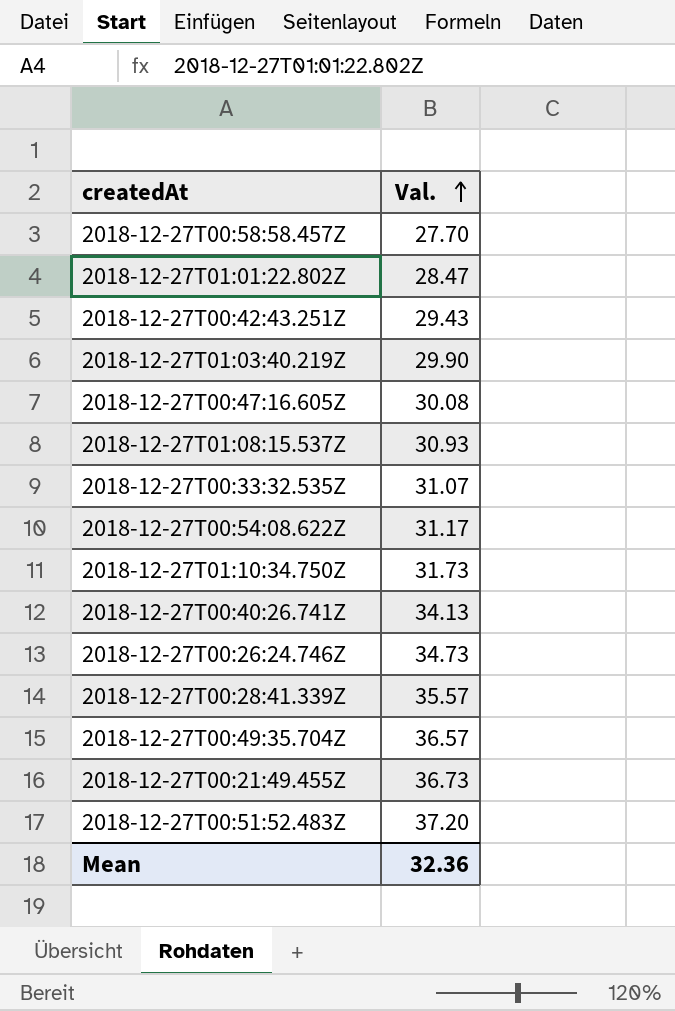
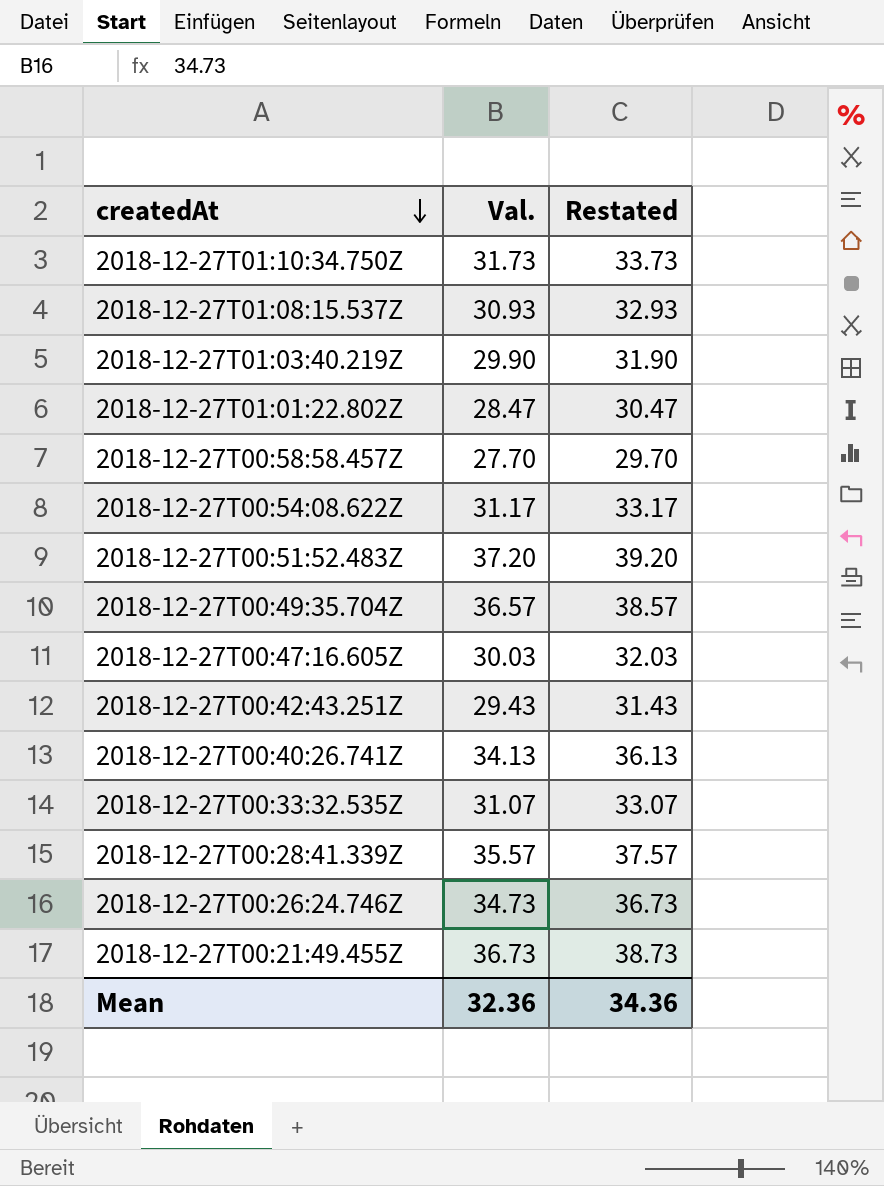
row order: Val. ascending -> createdAt descending
column Restated | formula: none -> [Val.] + 2
2018-12-27T00:47:16.605Z | Val.: 30.08 -> 30.03

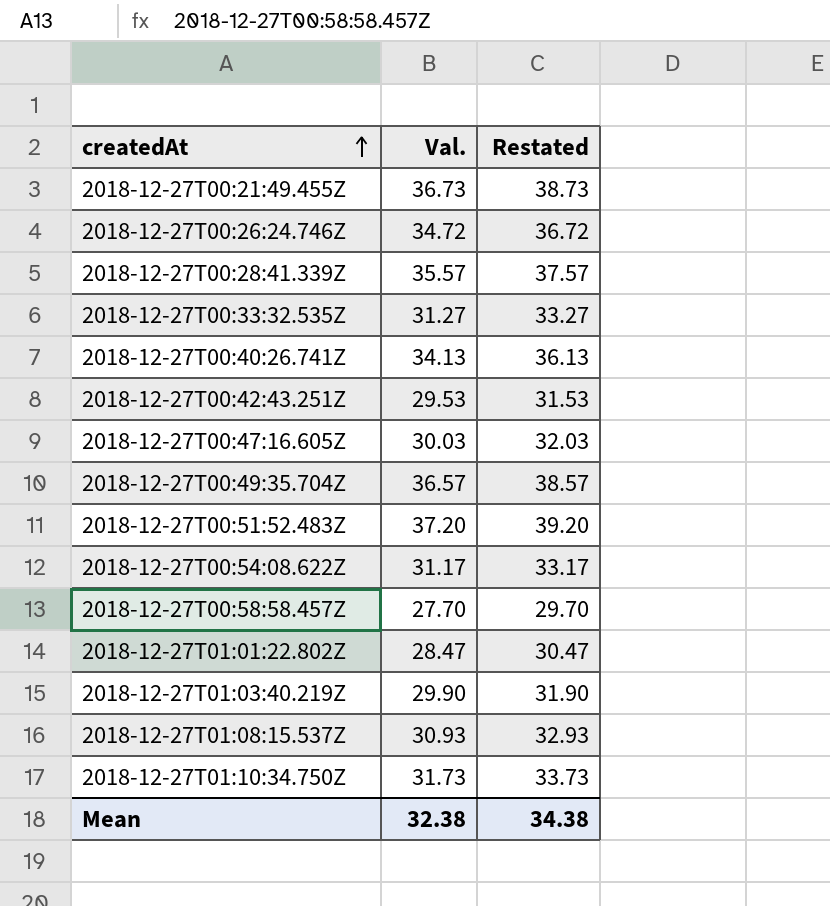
row order: createdAt descending -> createdAt ascending
2018-12-27T00:26:24.746Z | Val.: 34.73 -> 34.72
2018-12-27T00:26:24.746Z | Restated: 36.73 -> 36.72
2018-12-27T00:33:32.535Z | Val.: 31.07 -> 31.27
2018-12-27T00:33:32.535Z | Restated: 33.07 -> 33.27
2018-12-27T00:42:43.251Z | Val.: 29.43 -> 29.53
2018-12-27T00:42:43.251Z | Restated: 31.43 -> 31.53
Mean | Val.: 32.36 -> 32.38
Mean | Restated: 34.36 -> 34.38

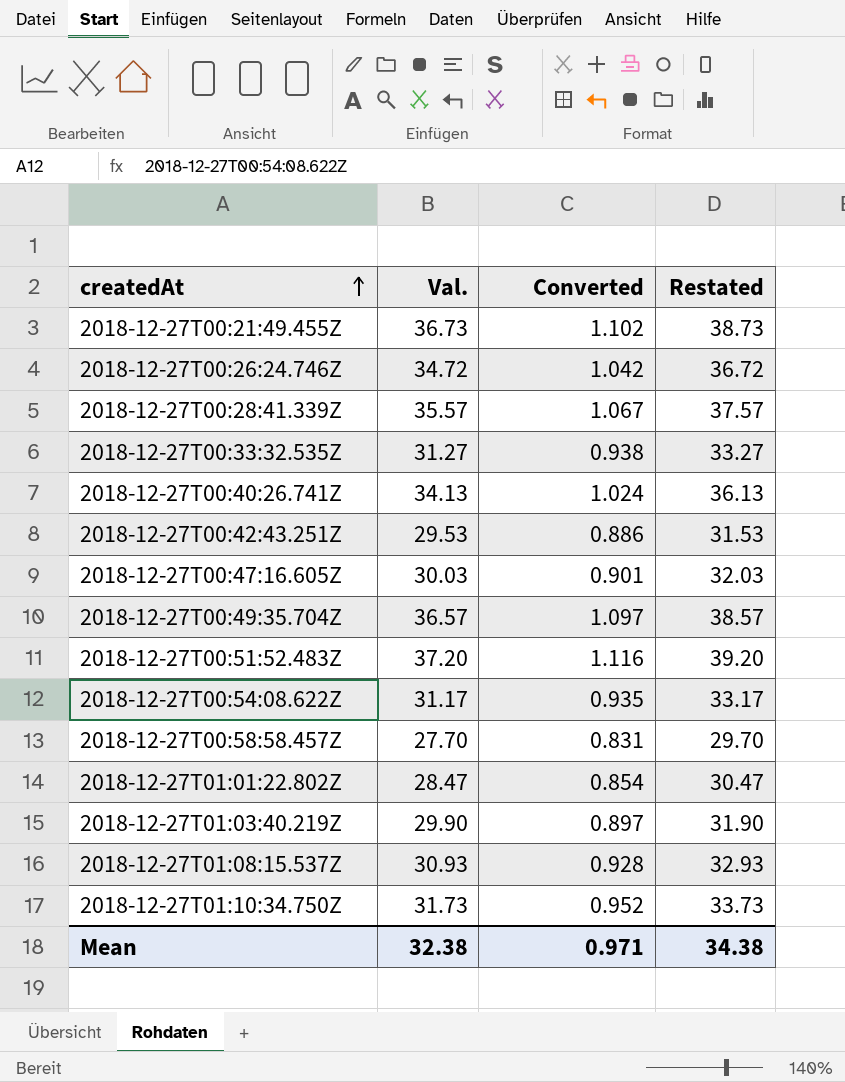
column Converted | formula: none -> [Val.] * 0.03

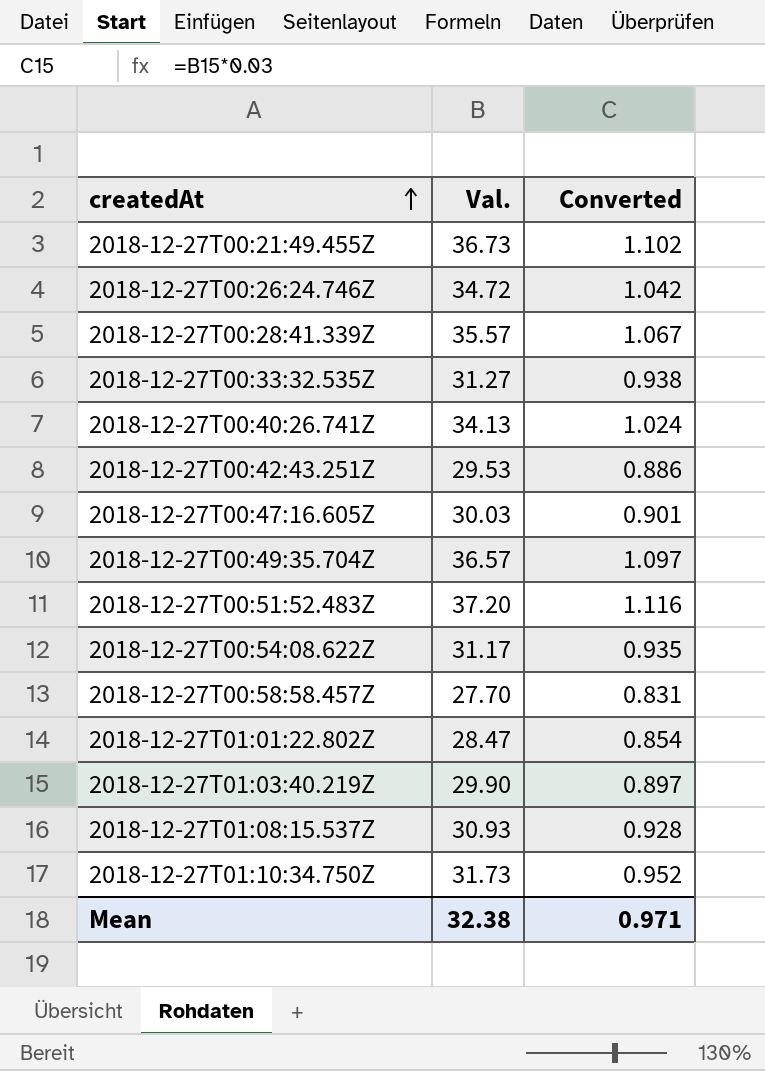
column Restated | formula: [Val.] + 2 -> none

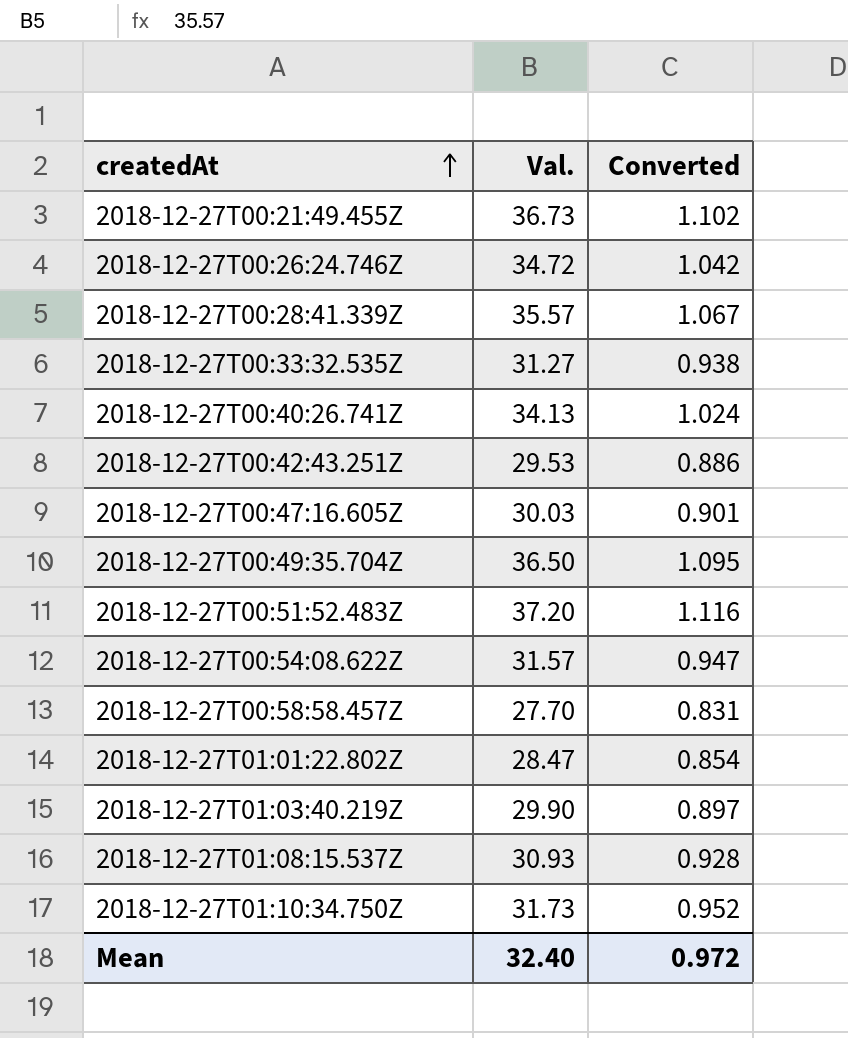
2018-12-27T00:49:35.704Z | Val.: 36.57 -> 36.50
2018-12-27T00:49:35.704Z | Converted: 1.097 -> 1.095
2018-12-27T00:54:08.622Z | Val.: 31.17 -> 31.57
2018-12-27T00:54:08.622Z | Converted: 0.935 -> 0.947
Mean | Val.: 32.38 -> 32.40
Mean | Converted: 0.971 -> 0.972

